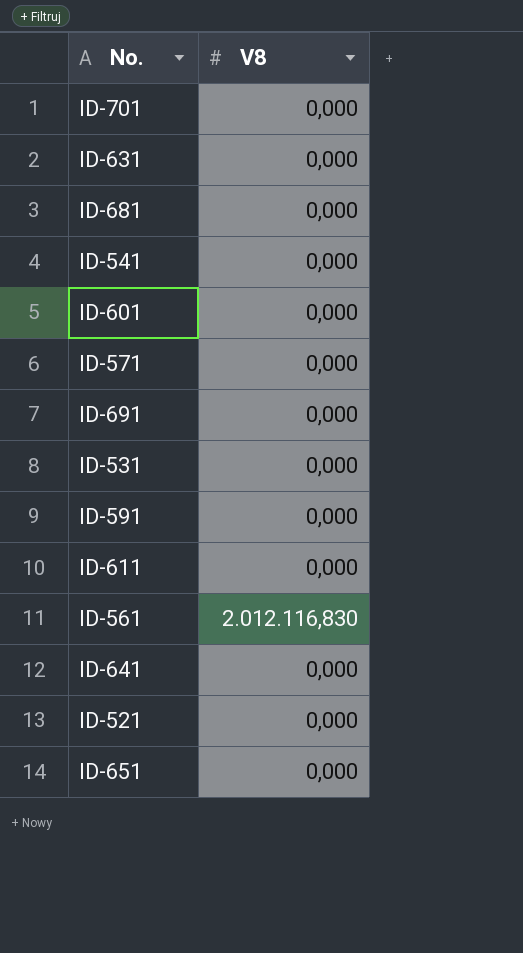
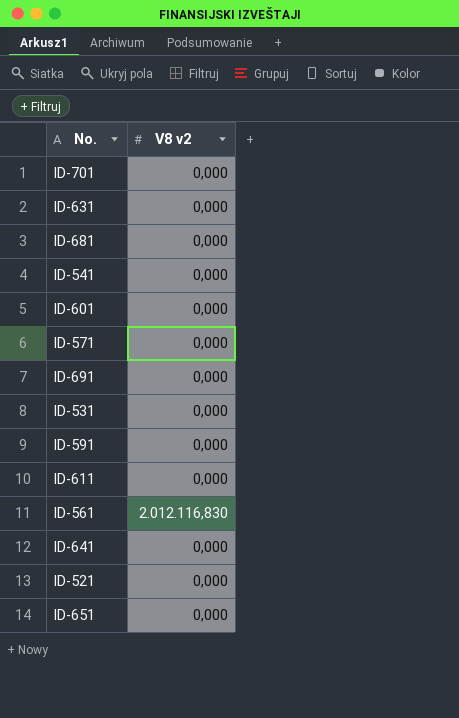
column name: V8 -> V8 v2

